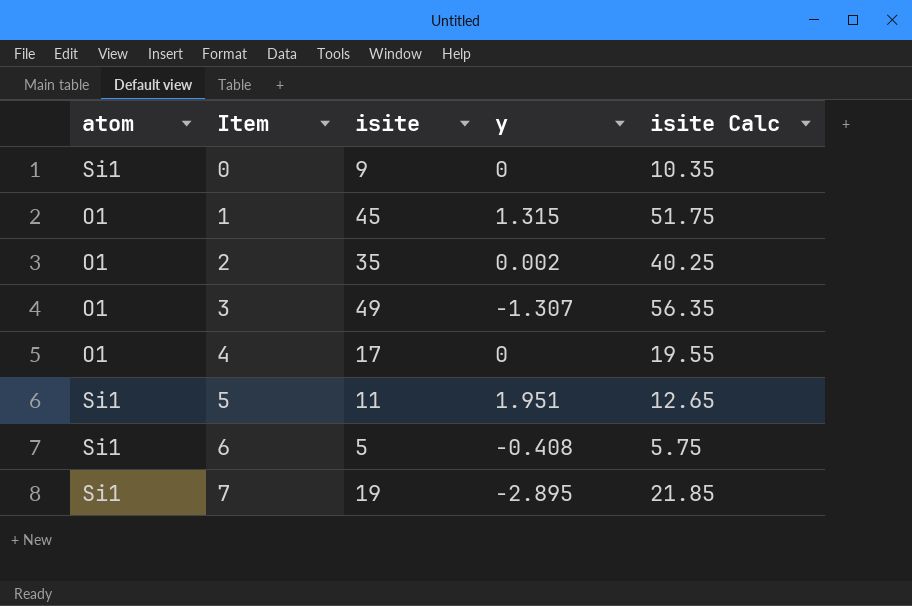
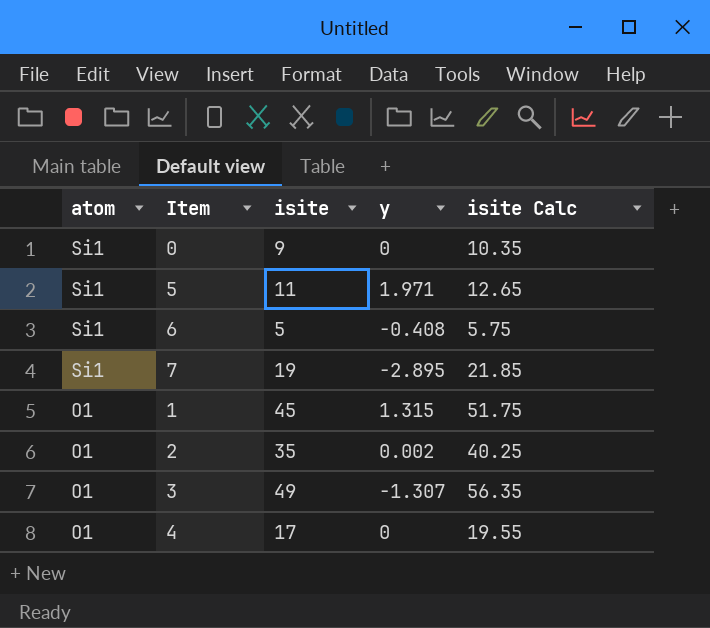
row order: Item ascending -> atom descending
5 | y: 1.951 -> 1.971

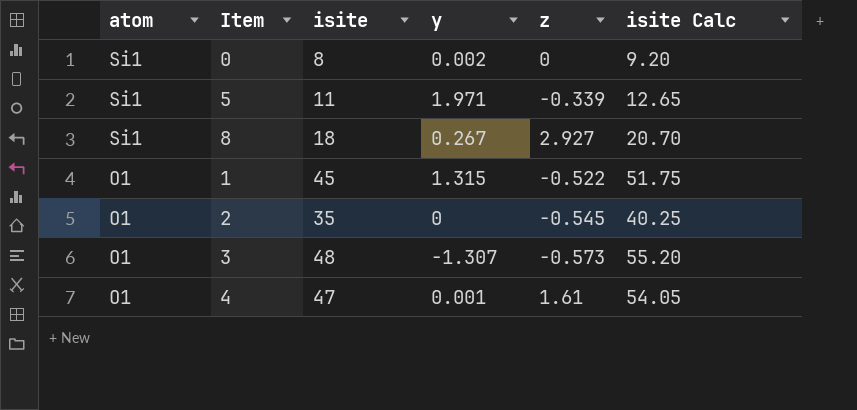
column z | position: none -> 5
row 6: Si1 | 5 | -0.408 | 5.75 -> none
row 7: Si1 | 19 | -2.895 | 21.85 -> none
0 | isite: 9 -> 8
0 | y: 0 -> 0.002
0 | isite Calc: 10.35 -> 9.20
row 8: none -> Si1 | 18 | 0.267 | 2.927 | 20.70
2 | y: 0.002 -> 0
3 | isite: 49 -> 48
3 | isite Calc: 56.35 -> 55.20
4 | isite: 17 -> 47
4 | y: 0 -> 0.001
4 | isite Calc: 19.55 -> 54.05

